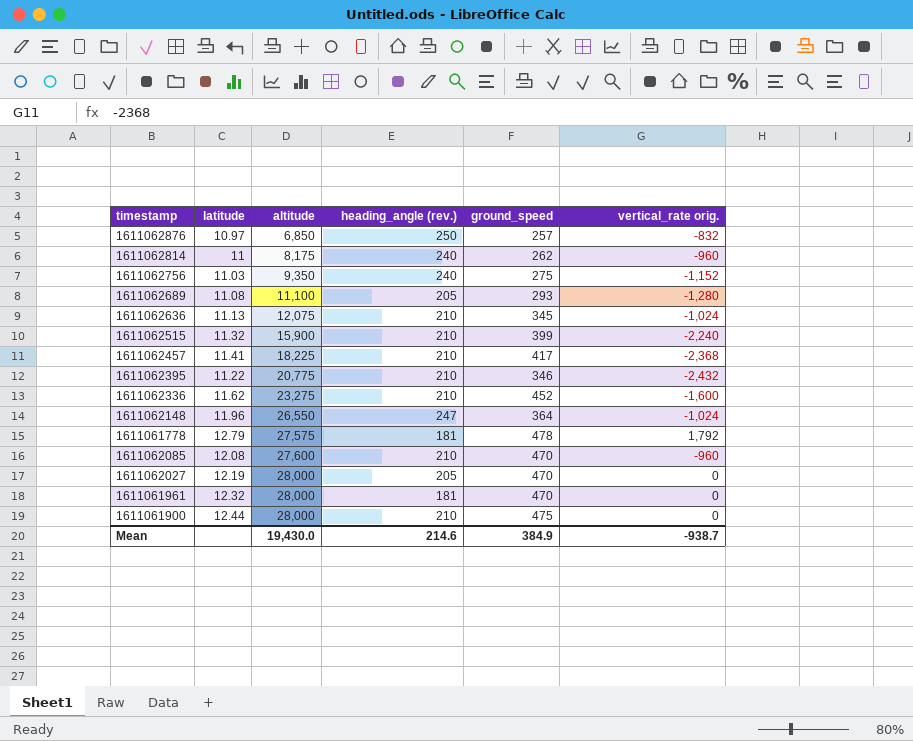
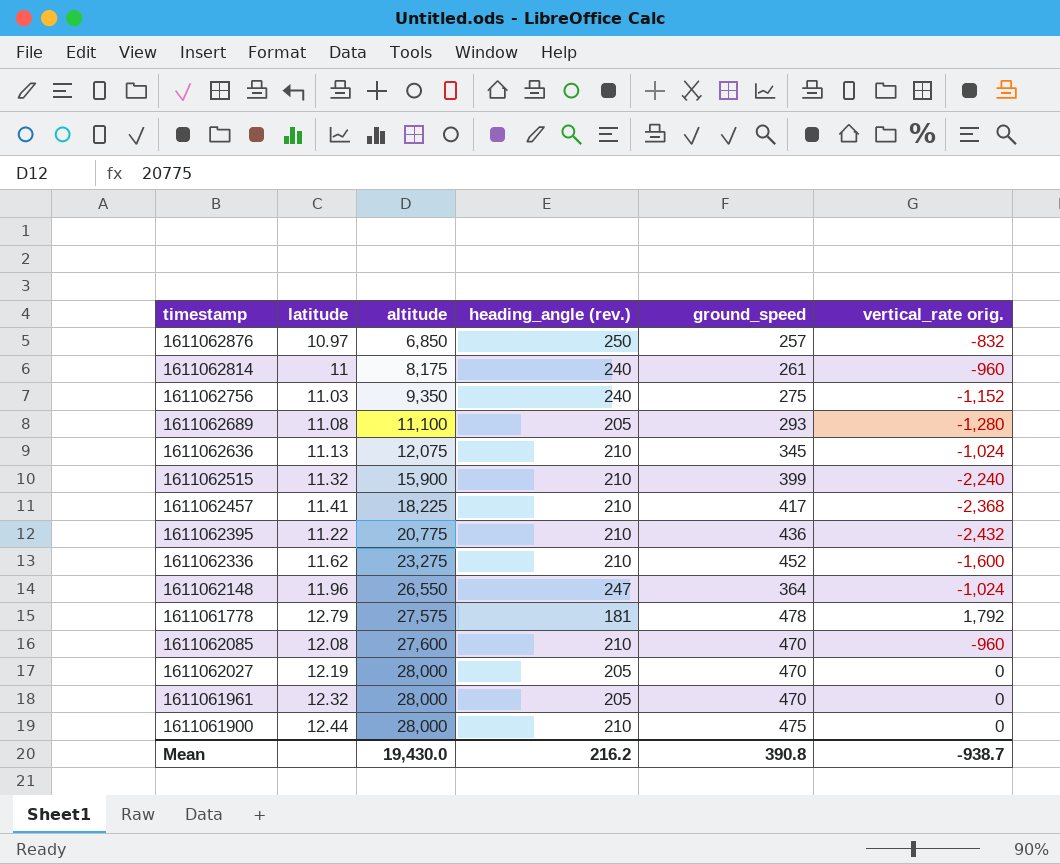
1611062814 | ground_speed: 262 -> 261
1611062395 | ground_speed: 346 -> 436
1611061961 | heading_angle (rev.): 181 -> 205
Mean | heading_angle (rev.): 214.6 -> 216.2
Mean | ground_speed: 384.9 -> 390.8

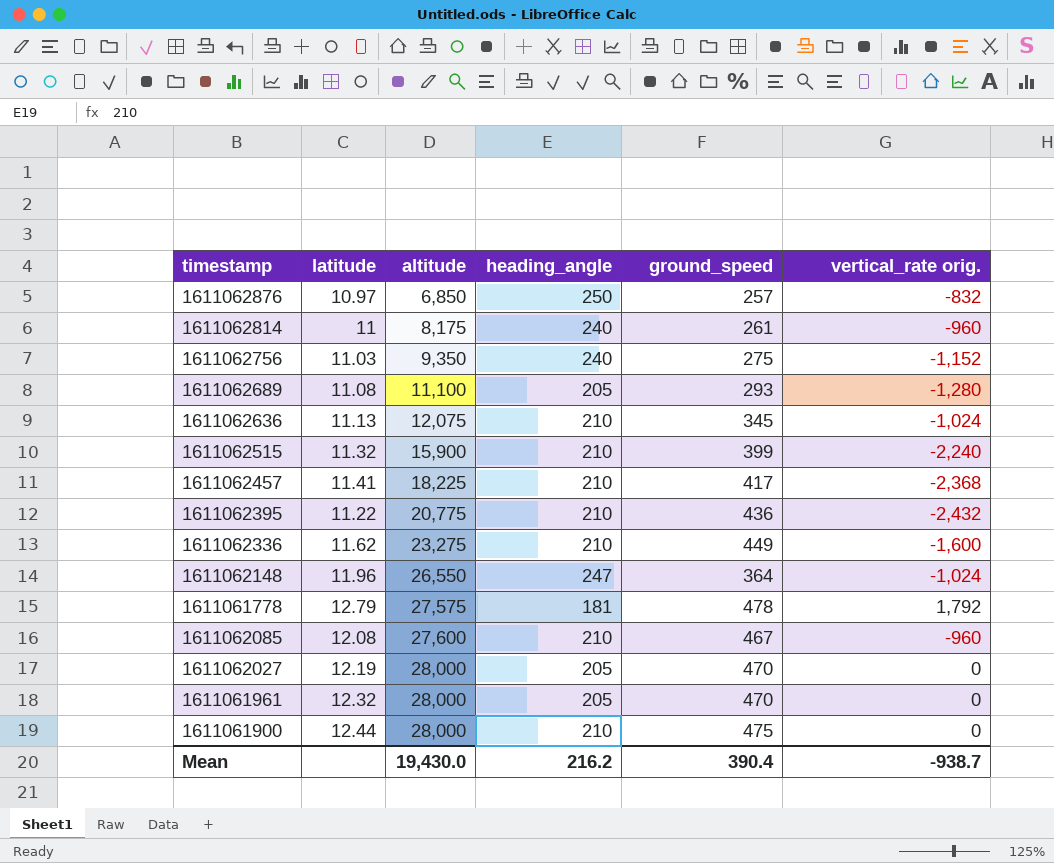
column name: heading_angle (rev.) -> heading_angle
1611062336 | ground_speed: 452 -> 449
1611062085 | ground_speed: 470 -> 467
Mean | ground_speed: 390.8 -> 390.4

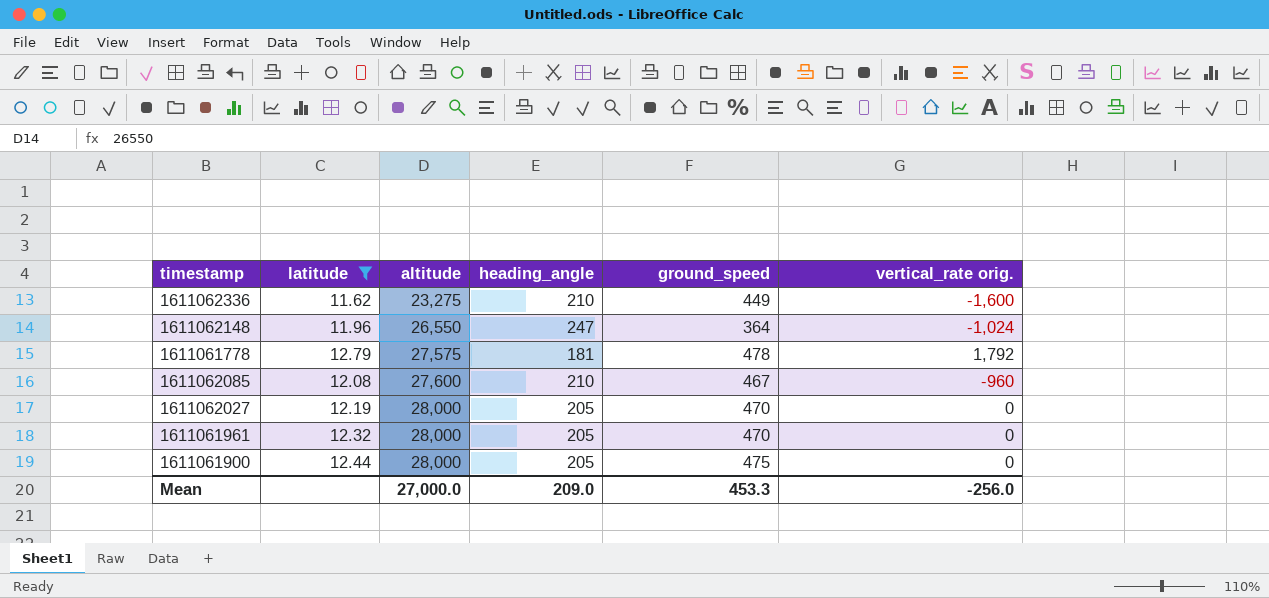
filter: none -> latitude >= 11.62
1611061900 | heading_angle: 210 -> 205
Mean | altitude: 19,430.0 -> 27,000.0
Mean | heading_angle: 216.2 -> 209.0
Mean | ground_speed: 390.4 -> 453.3
Mean | vertical_rate orig.: -938.7 -> -256.0

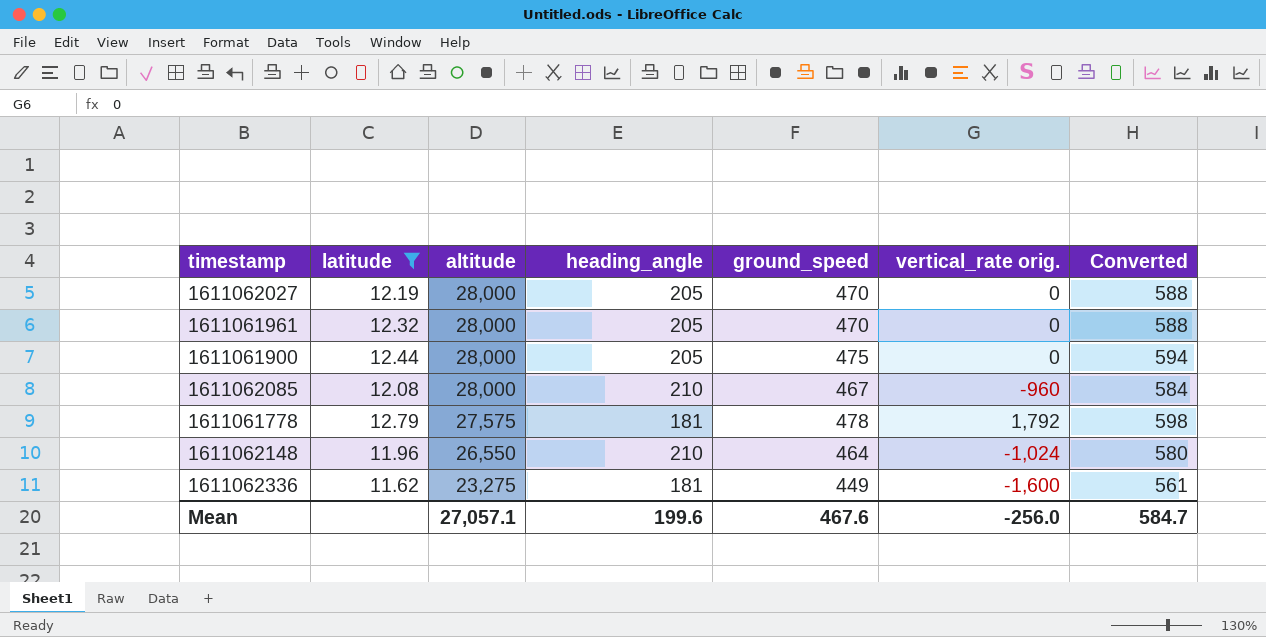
row order: altitude ascending -> altitude descending
column Converted | formula: none -> [ground_speed] * 1.25
1611062085 | altitude: 27,600 -> 28,000
1611062148 | heading_angle: 247 -> 210
1611062148 | ground_speed: 364 -> 464
1611062336 | heading_angle: 210 -> 181
Mean | altitude: 27,000.0 -> 27,057.1
Mean | heading_angle: 209.0 -> 199.6
Mean | ground_speed: 453.3 -> 467.6

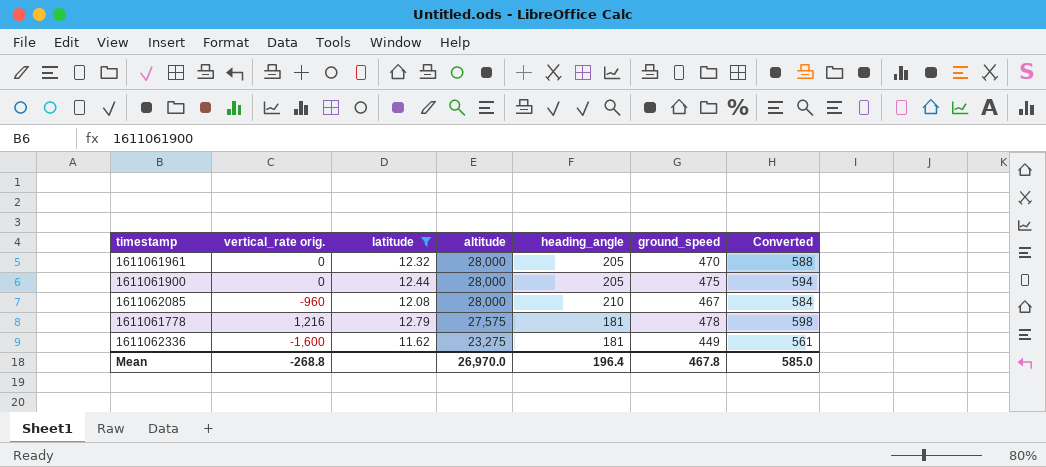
column vertical_rate orig. | position: 6 -> 2
row 1611062027: 12.19 | 28,000 | 205 | 470 | 0 | 588 -> none
row 1611062148: 11.96 | 26,550 | 210 | 464 | -1,024 | 580 -> none
1611061778 | vertical_rate orig.: 1,792 -> 1,216
Mean | vertical_rate orig.: -256.0 -> -268.8
Mean | altitude: 27,057.1 -> 26,970.0
Mean | heading_angle: 199.6 -> 196.4
Mean | ground_speed: 467.6 -> 467.8
Mean | Converted: 584.7 -> 585.0

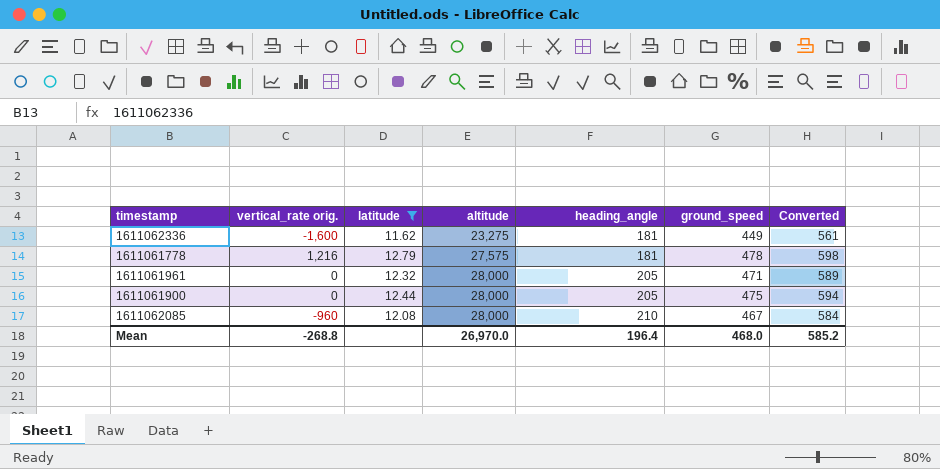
row order: altitude descending -> altitude ascending
1611061961 | ground_speed: 470 -> 471
1611061961 | Converted: 588 -> 589
Mean | ground_speed: 467.8 -> 468.0
Mean | Converted: 585.0 -> 585.2

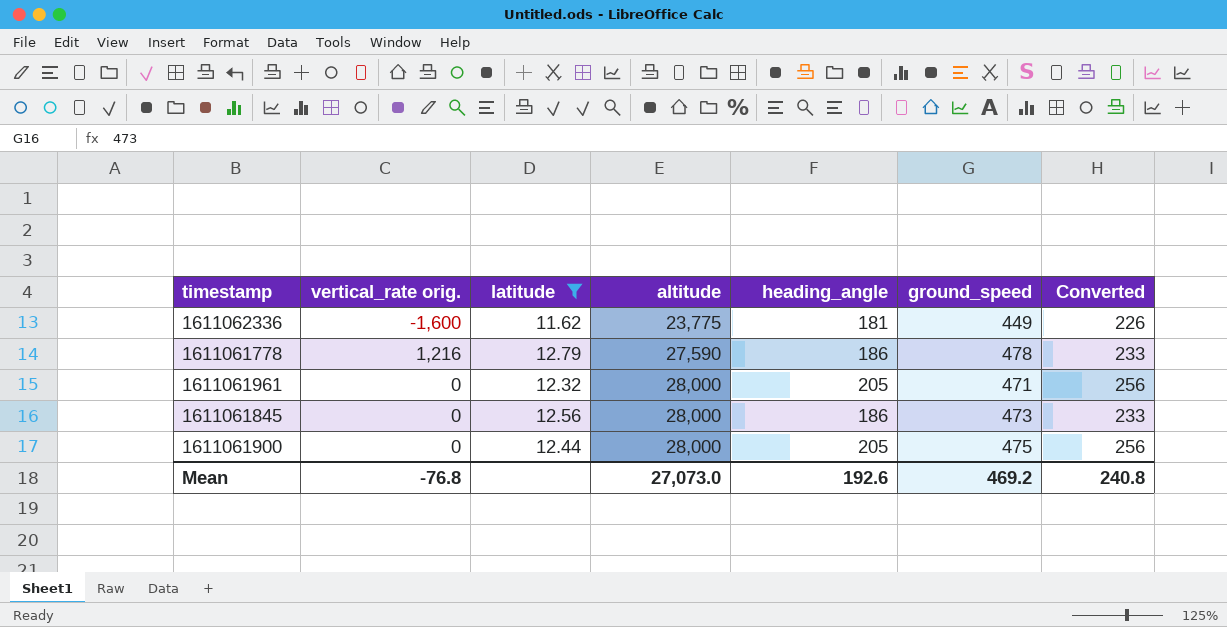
column Converted | formula: [ground_speed] * 1.25 -> [heading_angle] * 1.25
row 1611062085: -960 | 12.08 | 28,000 | 210 | 467 | 584 -> none
1611062336 | altitude: 23,275 -> 23,775
1611061778 | altitude: 27,575 -> 27,590
1611061778 | heading_angle: 181 -> 186
row 1611061845: none -> 0 | 12.56 | 28,000 | 186 | 473 | 233
Mean | vertical_rate orig.: -268.8 -> -76.8
Mean | altitude: 26,970.0 -> 27,073.0
Mean | heading_angle: 196.4 -> 192.6
Mean | ground_speed: 468.0 -> 469.2
Mean | Converted: 585.2 -> 240.8

